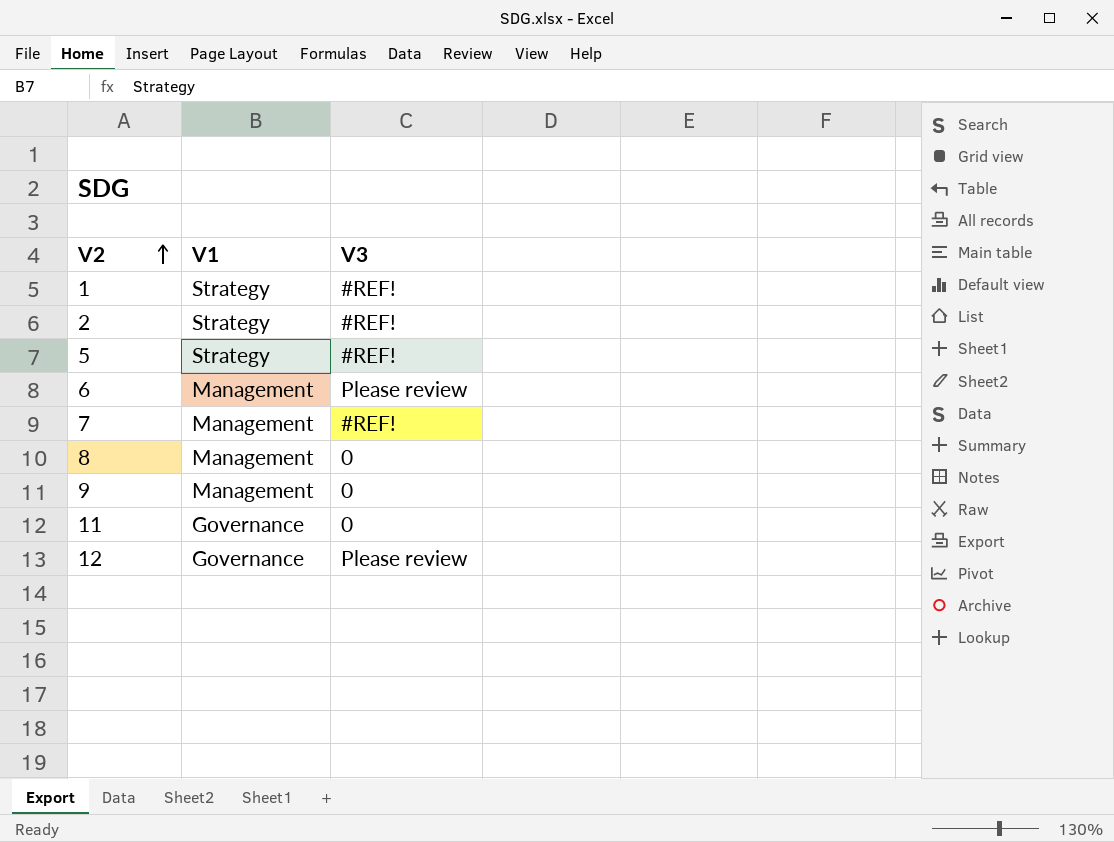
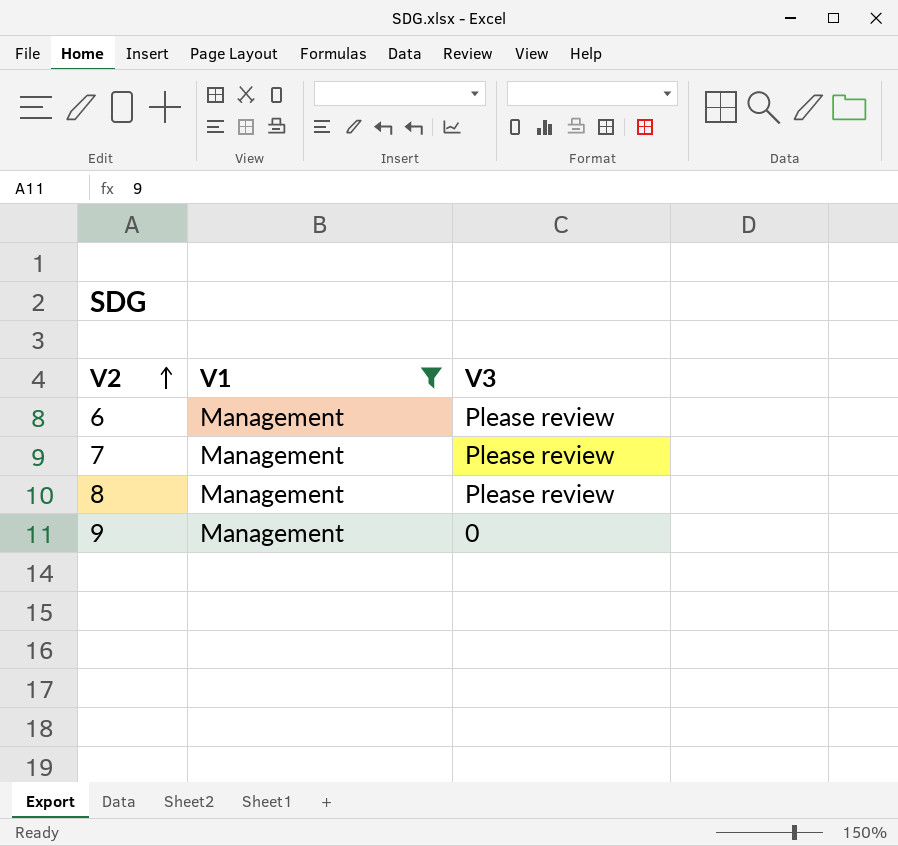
filter: none -> V1 = Management
7 | V3: #REF! -> Please review
8 | V3: 0 -> Please review

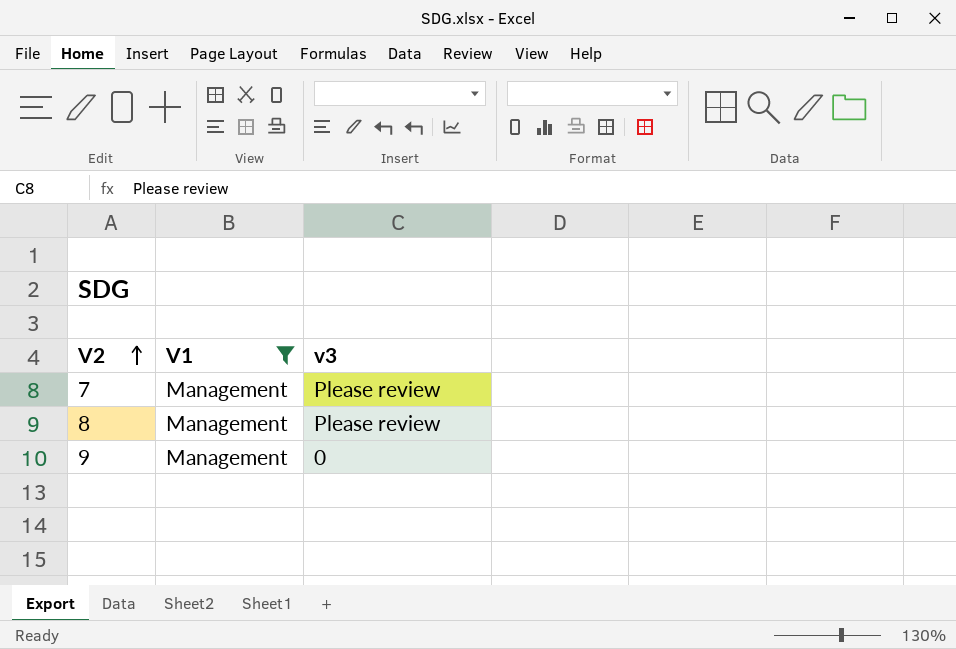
column name: V3 -> v3
row 6: Management | Please review -> none

